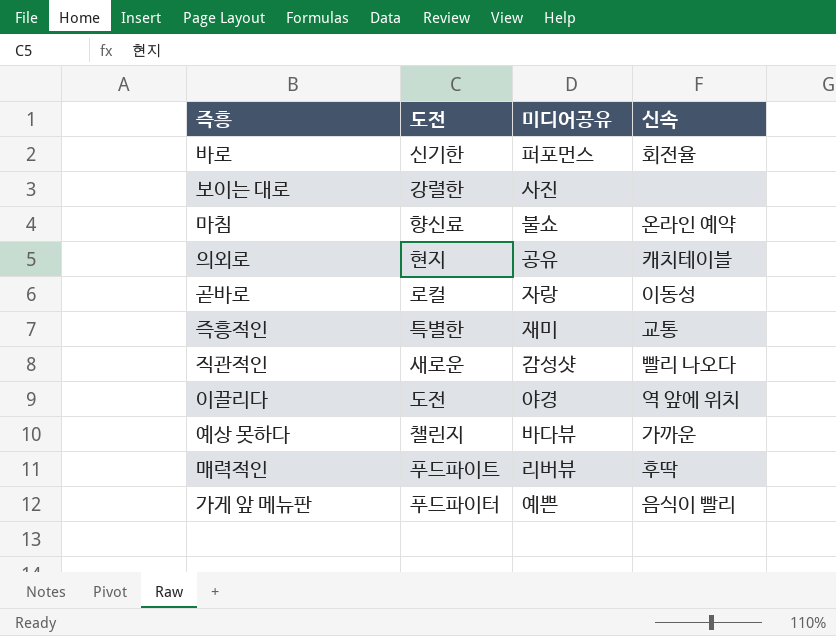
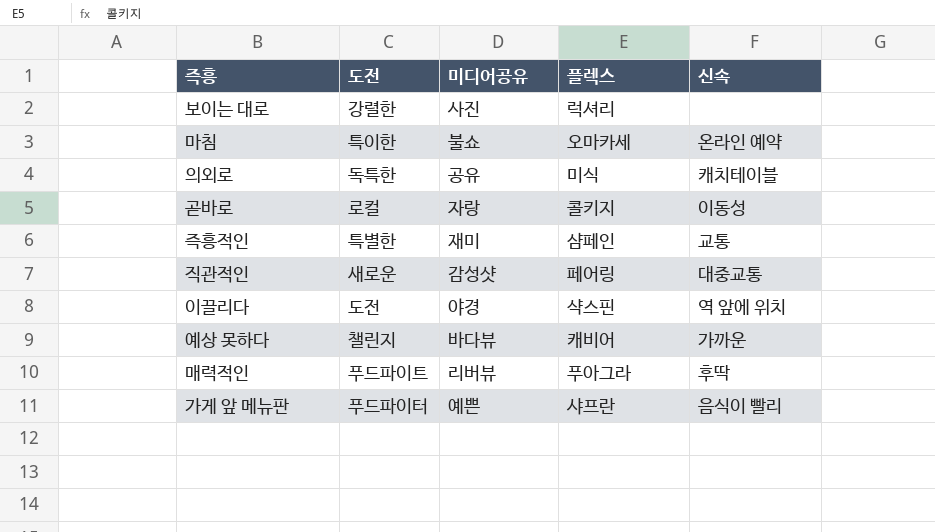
column 플렉스 | position: none -> 4
row 바로: 신기한 | 퍼포먼스 | 회전율 -> none
마침 | 도전: 향신료 -> 특이한
의외로 | 도전: 현지 -> 독특한
직관적인 | 신속: 빨리 나오다 -> 대중교통

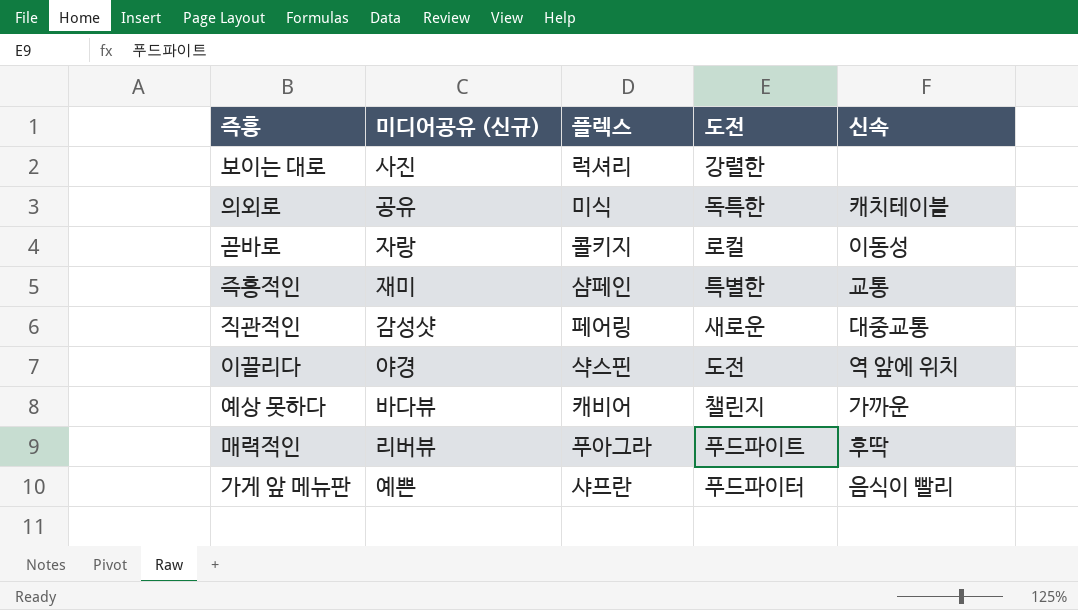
column name: 미디어공유 -> 미디어공유 (신규)
column 도전 | position: 2 -> 4
row 마침: 특이한 | 불쇼 | 오마카세 | 온라인 예약 -> none

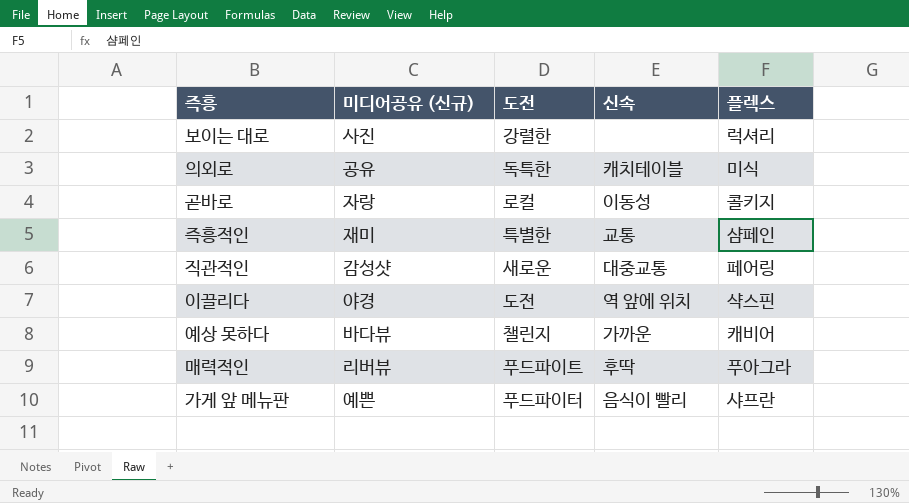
column 플렉스 | position: 3 -> 5

